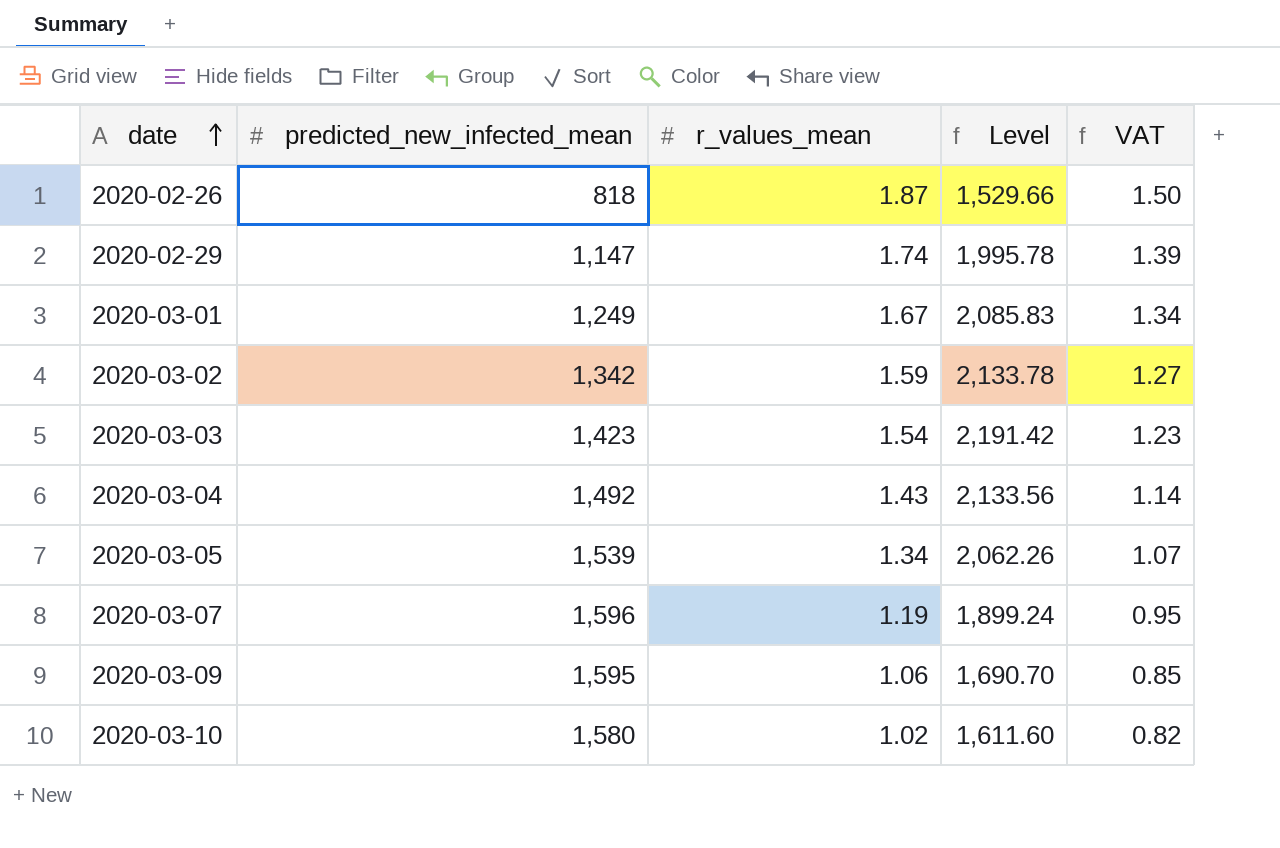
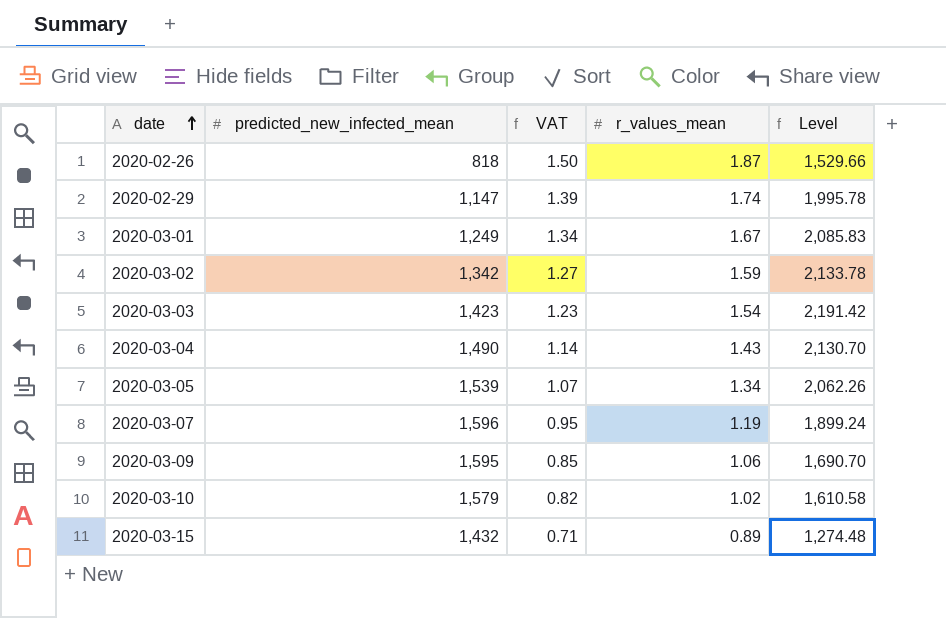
column VAT | position: 5 -> 3
2020-03-04 | predicted_new_infected_mean: 1,492 -> 1,490
2020-03-04 | Level: 2,133.56 -> 2,130.70
2020-03-10 | predicted_new_infected_mean: 1,580 -> 1,579
2020-03-10 | Level: 1,611.60 -> 1,610.58
row 2020-03-15: none -> 1,432 | 0.71 | 0.89 | 1,274.48

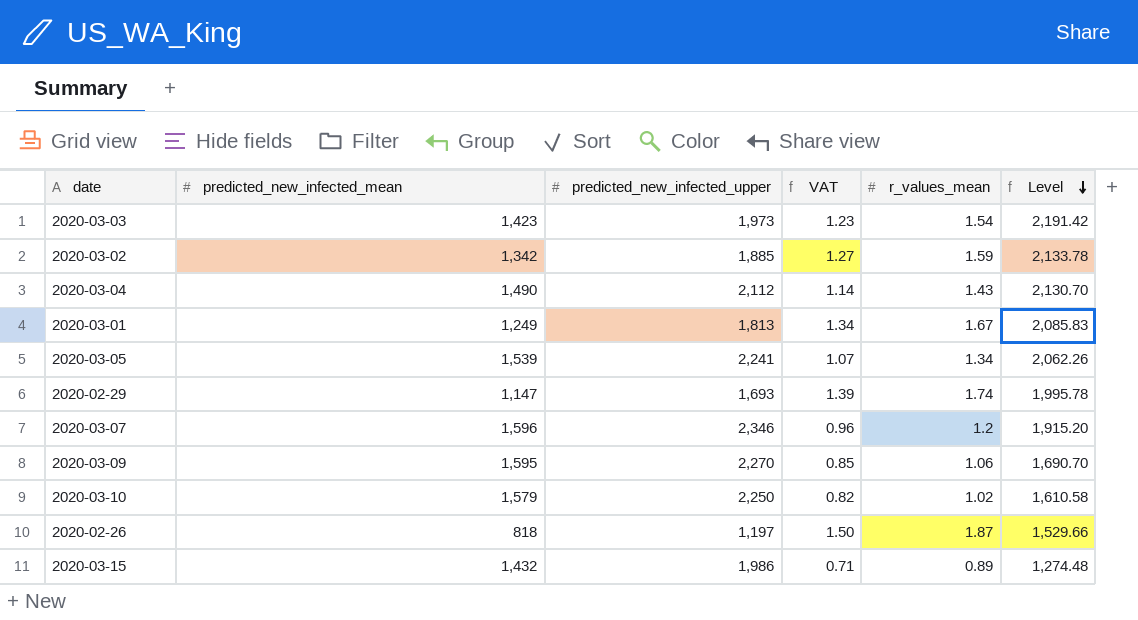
row order: date ascending -> Level descending
column predicted_new_infected_upper | position: none -> 3
2020-03-07 | VAT: 0.95 -> 0.96
2020-03-07 | r_values_mean: 1.19 -> 1.2
2020-03-07 | Level: 1,899.24 -> 1,915.20

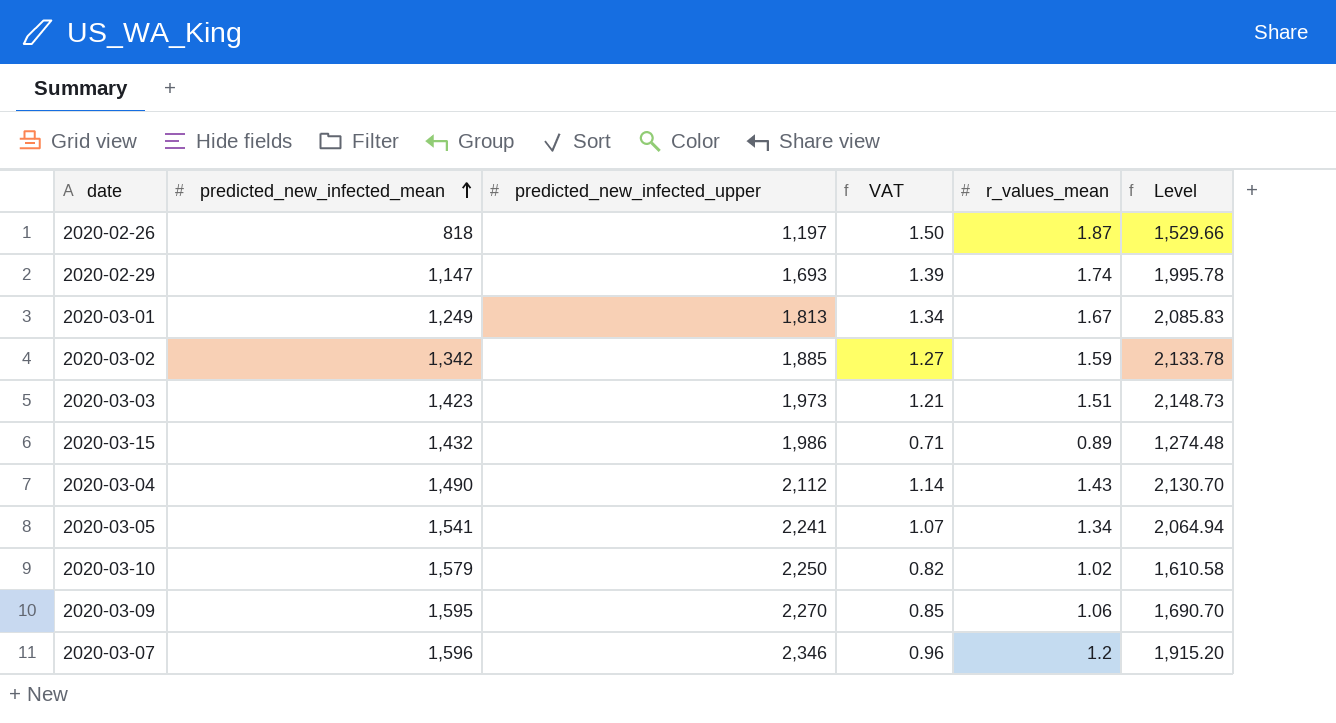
row order: Level descending -> predicted_new_infected_mean ascending
2020-03-03 | VAT: 1.23 -> 1.21
2020-03-03 | r_values_mean: 1.54 -> 1.51
2020-03-03 | Level: 2,191.42 -> 2,148.73
2020-03-05 | predicted_new_infected_mean: 1,539 -> 1,541
2020-03-05 | Level: 2,062.26 -> 2,064.94

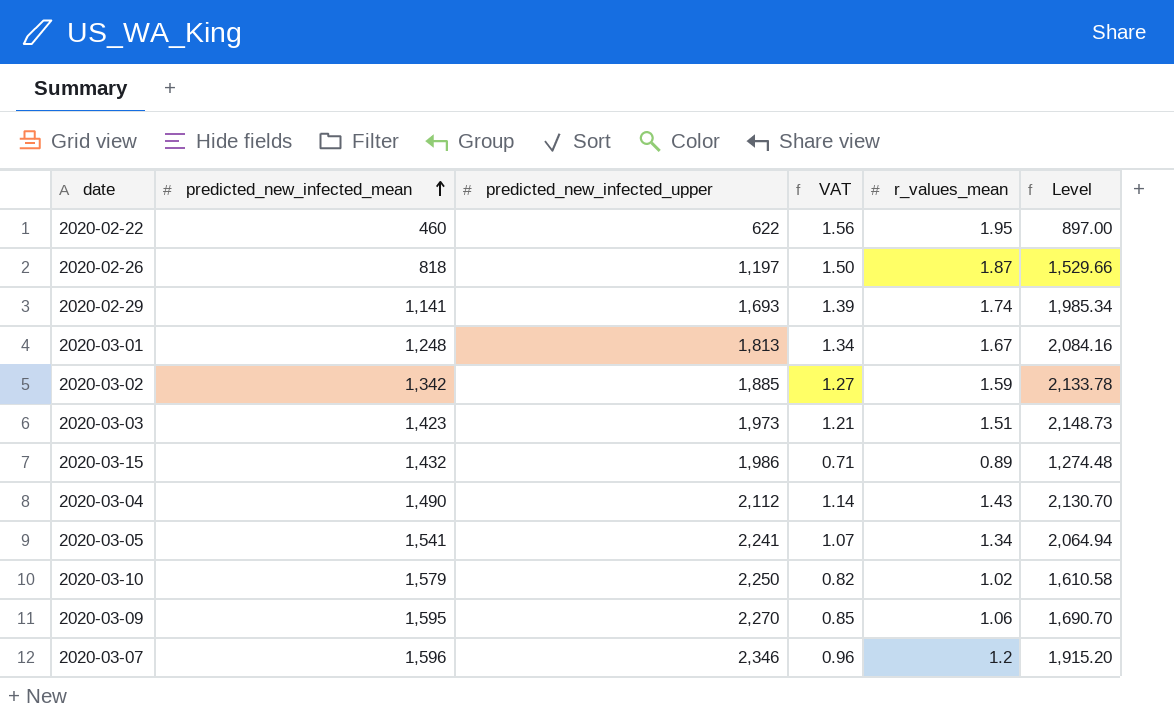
row 2020-02-22: none -> 460 | 622 | 1.56 | 1.95 | 897.00
2020-02-29 | predicted_new_infected_mean: 1,147 -> 1,141
2020-02-29 | Level: 1,995.78 -> 1,985.34
2020-03-01 | predicted_new_infected_mean: 1,249 -> 1,248
2020-03-01 | Level: 2,085.83 -> 2,084.16

